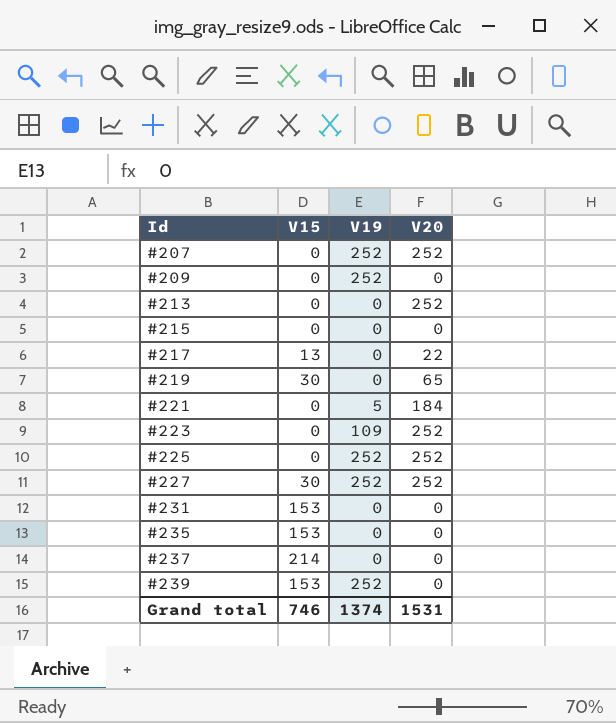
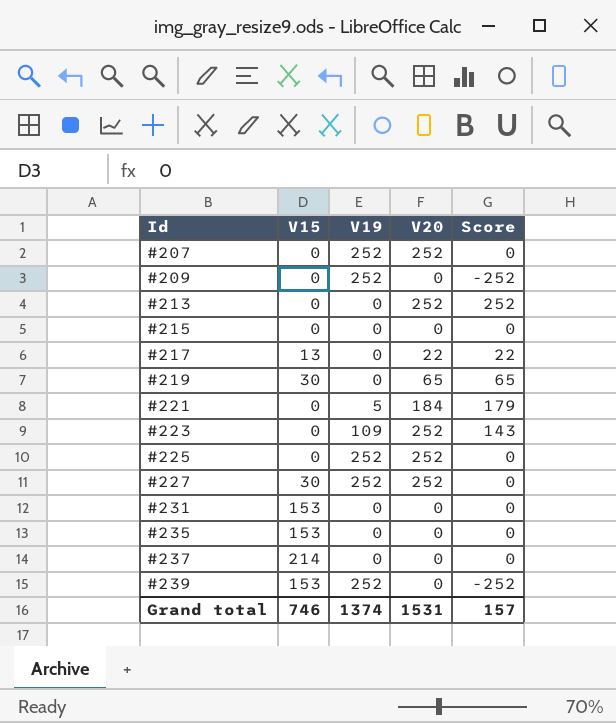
column Score | formula: none -> [V20] - [V19]

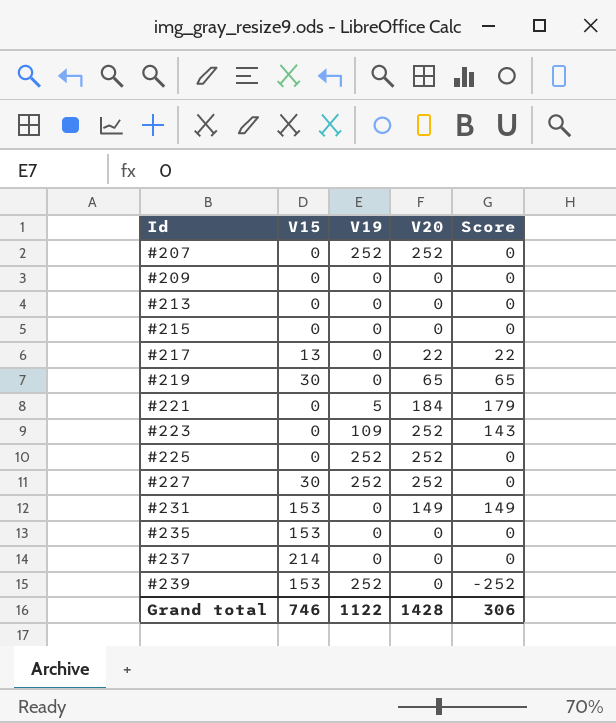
#209 | V19: 252 -> 0
#209 | Score: -252 -> 0
#213 | V20: 252 -> 0
#213 | Score: 252 -> 0
#231 | V20: 0 -> 149
#231 | Score: 0 -> 149
Grand total | V19: 1374 -> 1122
Grand total | V20: 1531 -> 1428
Grand total | Score: 157 -> 306

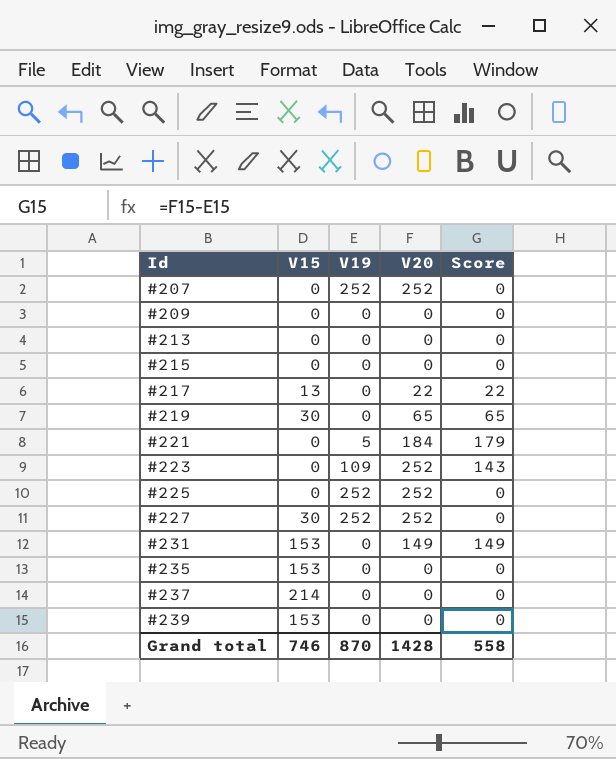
#239 | V19: 252 -> 0
#239 | Score: -252 -> 0
Grand total | V19: 1122 -> 870
Grand total | Score: 306 -> 558

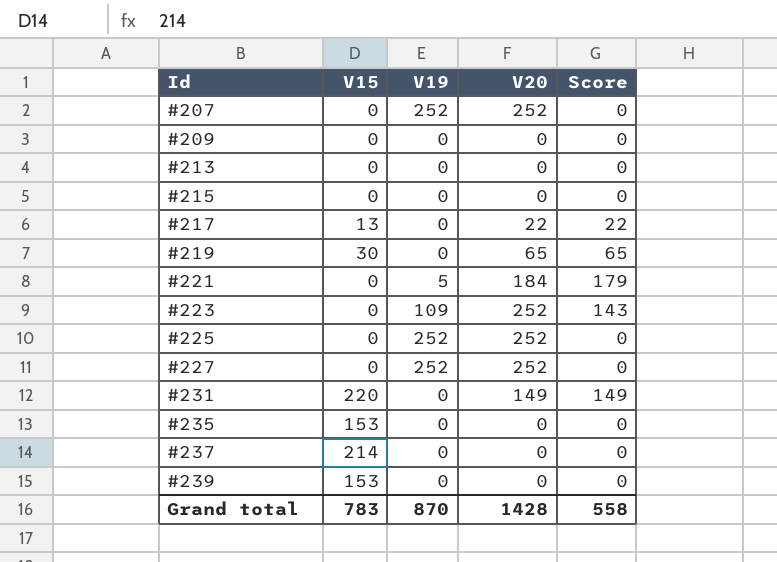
#227 | V15: 30 -> 0
#231 | V15: 153 -> 220
Grand total | V15: 746 -> 783

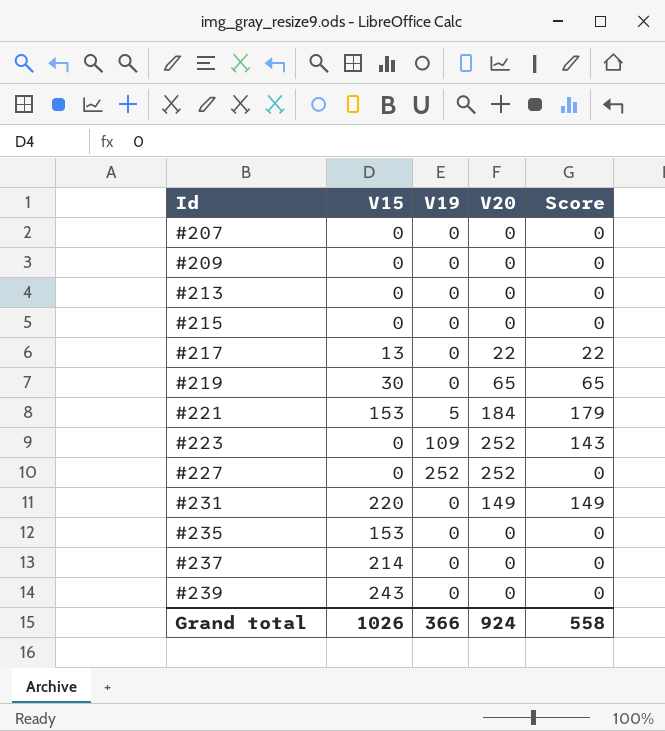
row #225: 0 | 252 | 252 | 0 -> none
#207 | V19: 252 -> 0
#207 | V20: 252 -> 0
#221 | V15: 0 -> 153
#239 | V15: 153 -> 243
Grand total | V15: 783 -> 1026
Grand total | V19: 870 -> 366
Grand total | V20: 1428 -> 924

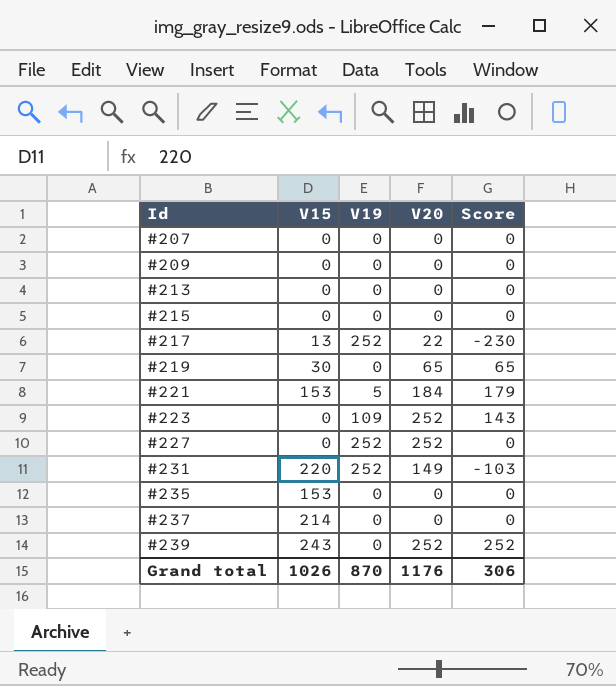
#217 | V19: 0 -> 252
#217 | Score: 22 -> -230
#231 | V19: 0 -> 252
#231 | Score: 149 -> -103
#239 | V20: 0 -> 252
#239 | Score: 0 -> 252
Grand total | V19: 366 -> 870
Grand total | V20: 924 -> 1176
Grand total | Score: 558 -> 306

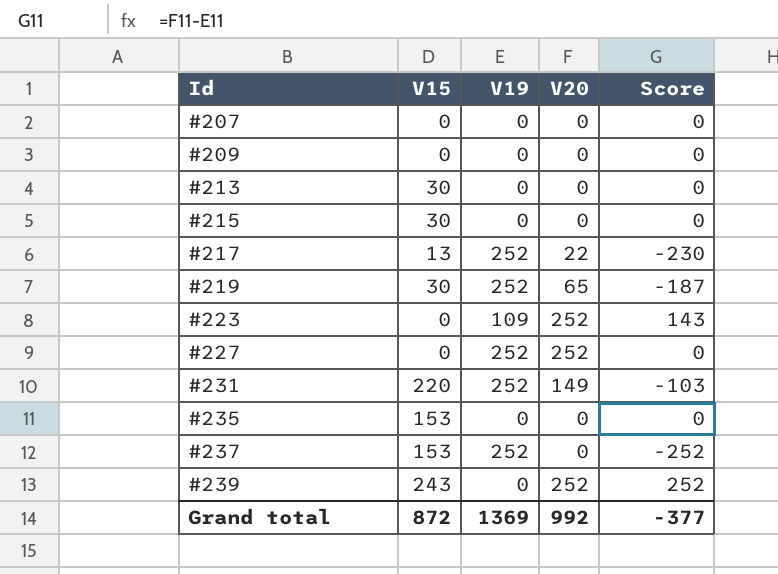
row #221: 153 | 5 | 184 | 179 -> none
#213 | V15: 0 -> 30
#215 | V15: 0 -> 30
#219 | V19: 0 -> 252
#219 | Score: 65 -> -187
#237 | V15: 214 -> 153
#237 | V19: 0 -> 252
#237 | Score: 0 -> -252
Grand total | V15: 1026 -> 872
Grand total | V19: 870 -> 1369
Grand total | V20: 1176 -> 992
Grand total | Score: 306 -> -377

